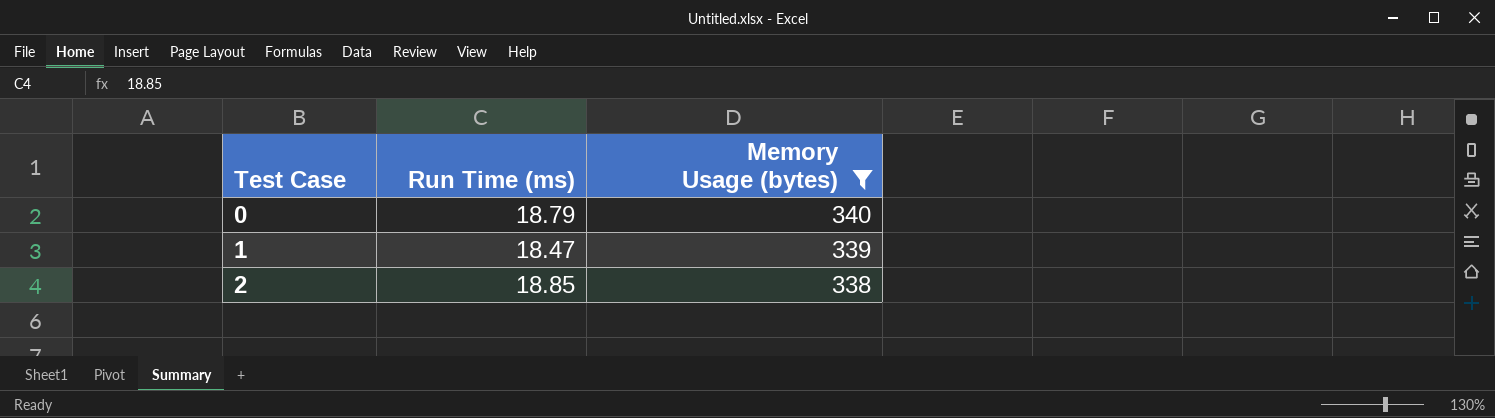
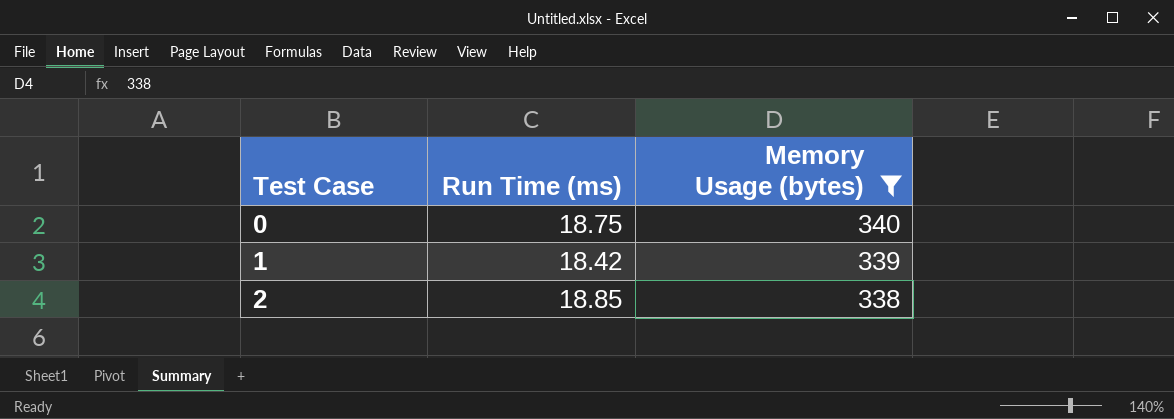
0 | Run Time (ms): 18.79 -> 18.75
1 | Run Time (ms): 18.47 -> 18.42

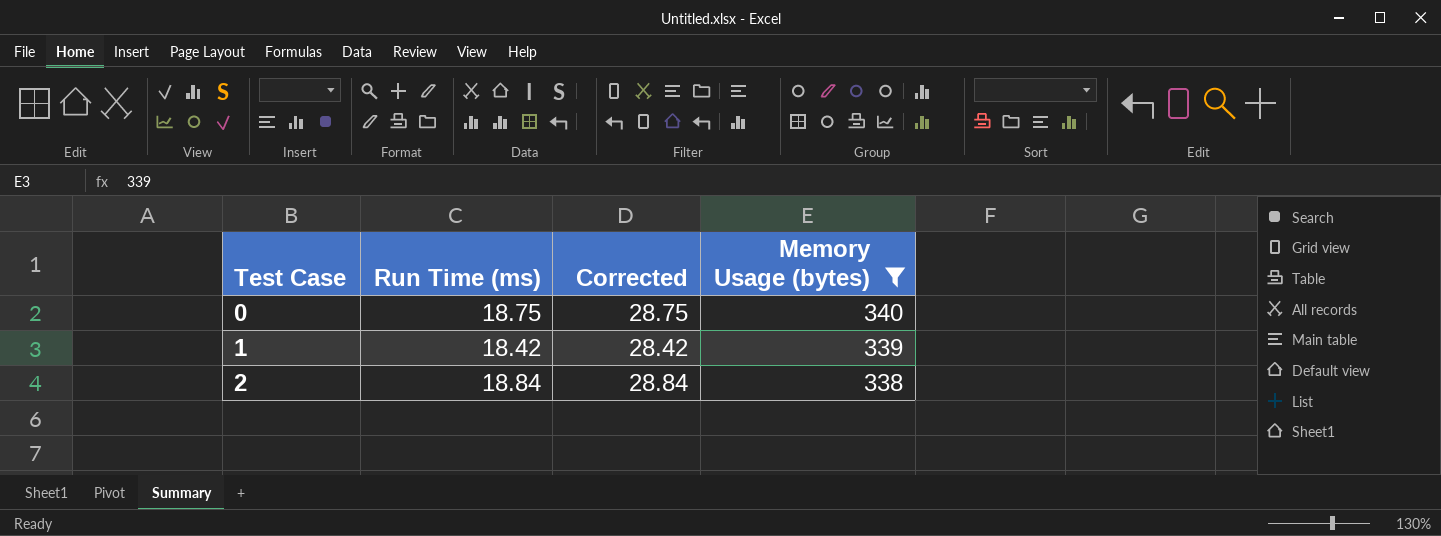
column Corrected | formula: none -> [Run Time (ms)] + 10
2 | Run Time (ms): 18.85 -> 18.84

